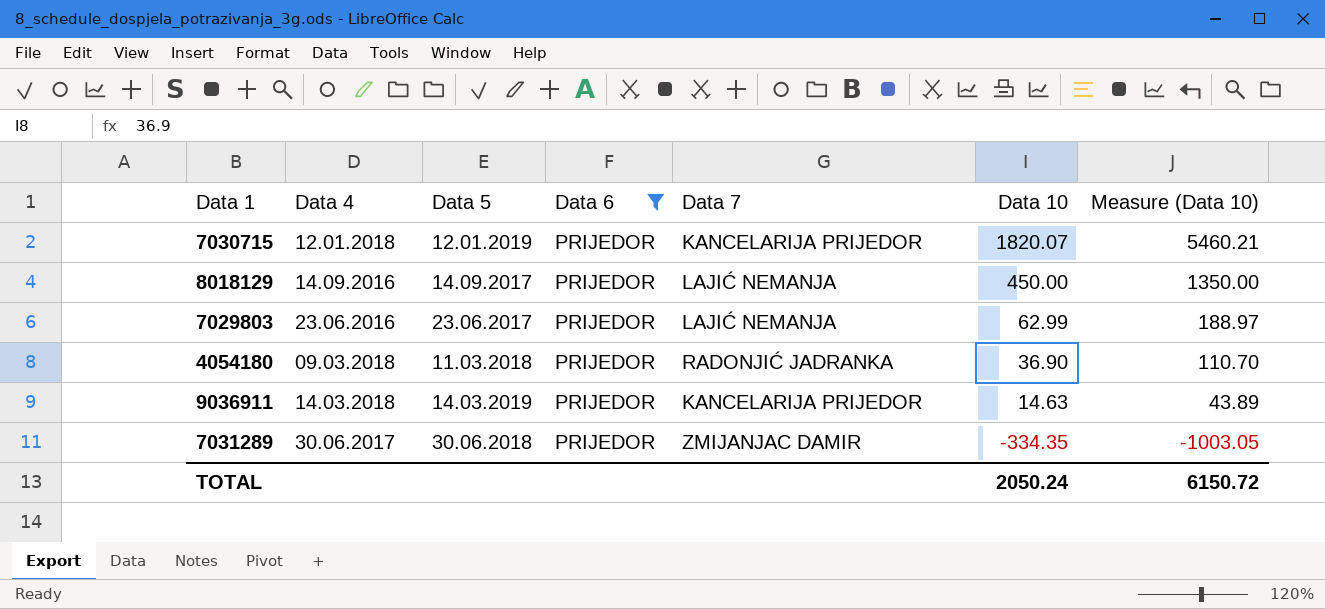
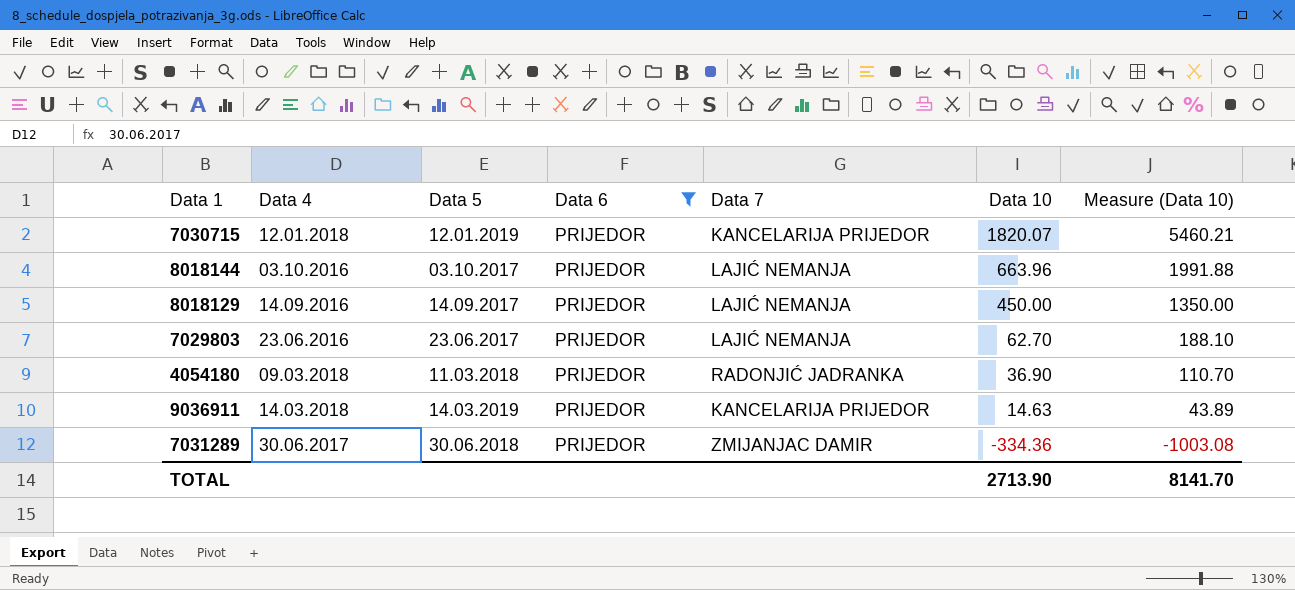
row 8018144: none -> 03.10.2016 | 03.10.2017 | PRIJEDOR | LAJIĆ NEMANJA | 663.96 | 1991.88
7029803 | Data 10: 62.99 -> 62.70
7029803 | Measure (Data 10): 188.97 -> 188.10
7031289 | Data 10: -334.35 -> -334.36
7031289 | Measure (Data 10): -1003.05 -> -1003.08
TOTAL | Data 10: 2050.24 -> 2713.90
TOTAL | Measure (Data 10): 6150.72 -> 8141.70

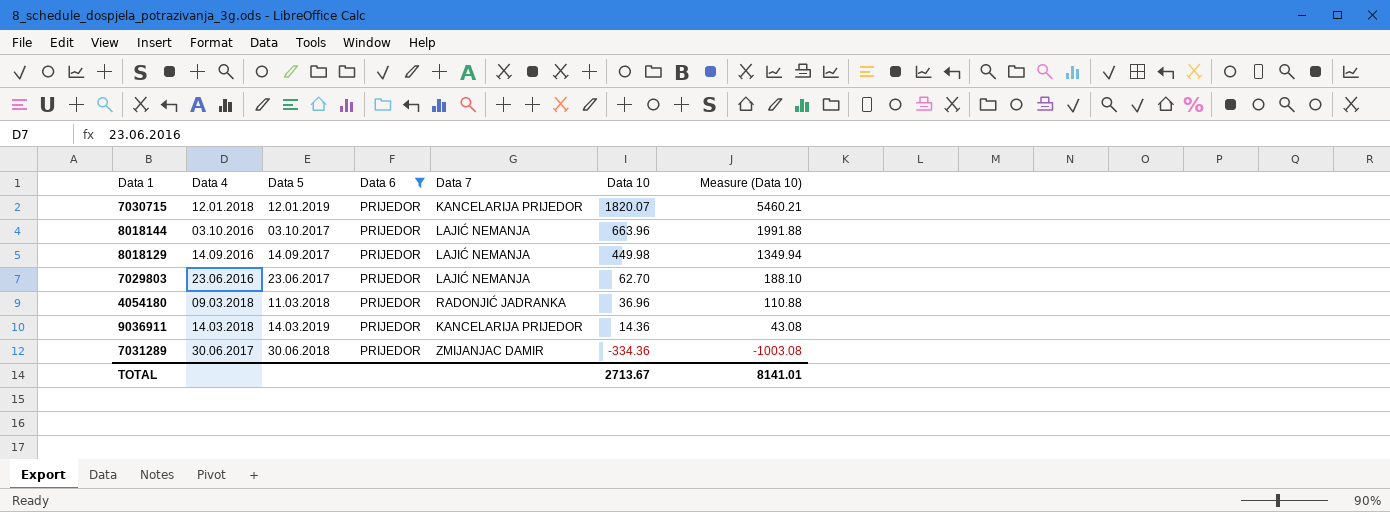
8018129 | Data 10: 450.00 -> 449.98
8018129 | Measure (Data 10): 1350.00 -> 1349.94
4054180 | Data 10: 36.90 -> 36.96
4054180 | Measure (Data 10): 110.70 -> 110.88
9036911 | Data 10: 14.63 -> 14.36
9036911 | Measure (Data 10): 43.89 -> 43.08
TOTAL | Data 10: 2713.90 -> 2713.67
TOTAL | Measure (Data 10): 8141.70 -> 8141.01

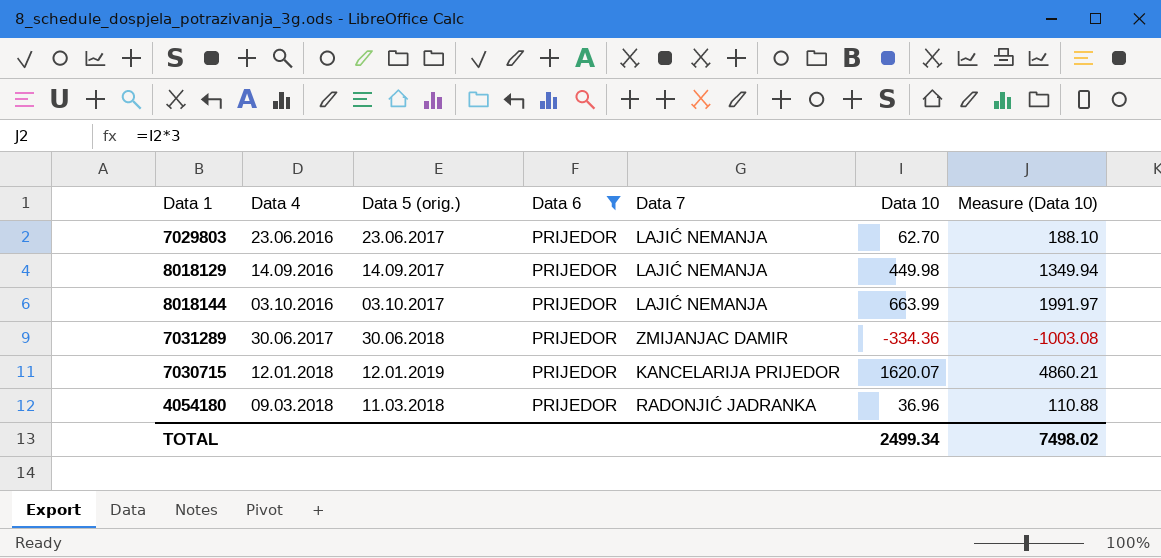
row order: Data 10 descending -> Data 4 ascending
column name: Data 5 -> Data 5 (orig.)
row 9036911: 14.03.2018 | 14.03.2019 | PRIJEDOR | KANCELARIJA PRIJEDOR | 14.36 | 43.08 -> none
8018144 | Data 10: 663.96 -> 663.99
8018144 | Measure (Data 10): 1991.88 -> 1991.97
7030715 | Data 10: 1820.07 -> 1620.07
7030715 | Measure (Data 10): 5460.21 -> 4860.21
TOTAL | Data 10: 2713.67 -> 2499.34
TOTAL | Measure (Data 10): 8141.01 -> 7498.02

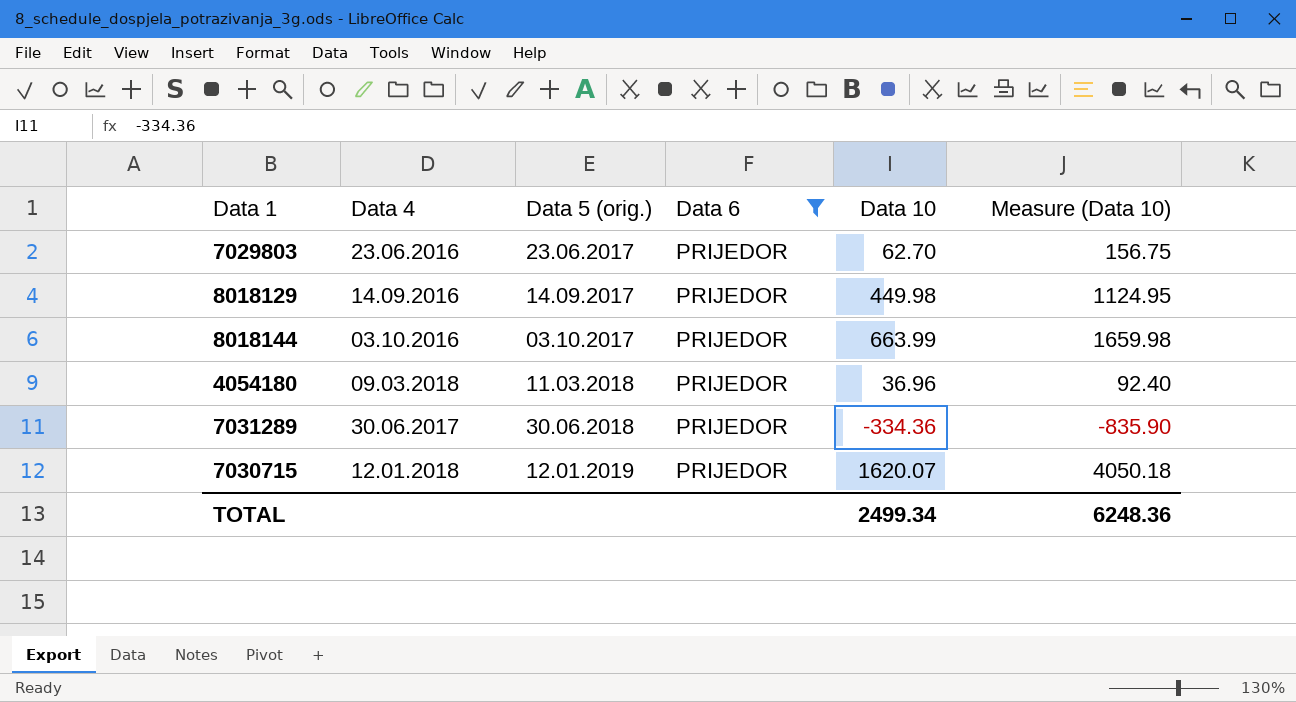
row order: Data 4 ascending -> Data 5 (orig.) ascending
column Data 7 | position: 5 -> none
column Measure (Data 10) | formula: [Data 10] * 3 -> [Data 10] * 2.5
TOTAL | Measure (Data 10): 7498.02 -> 6248.36

